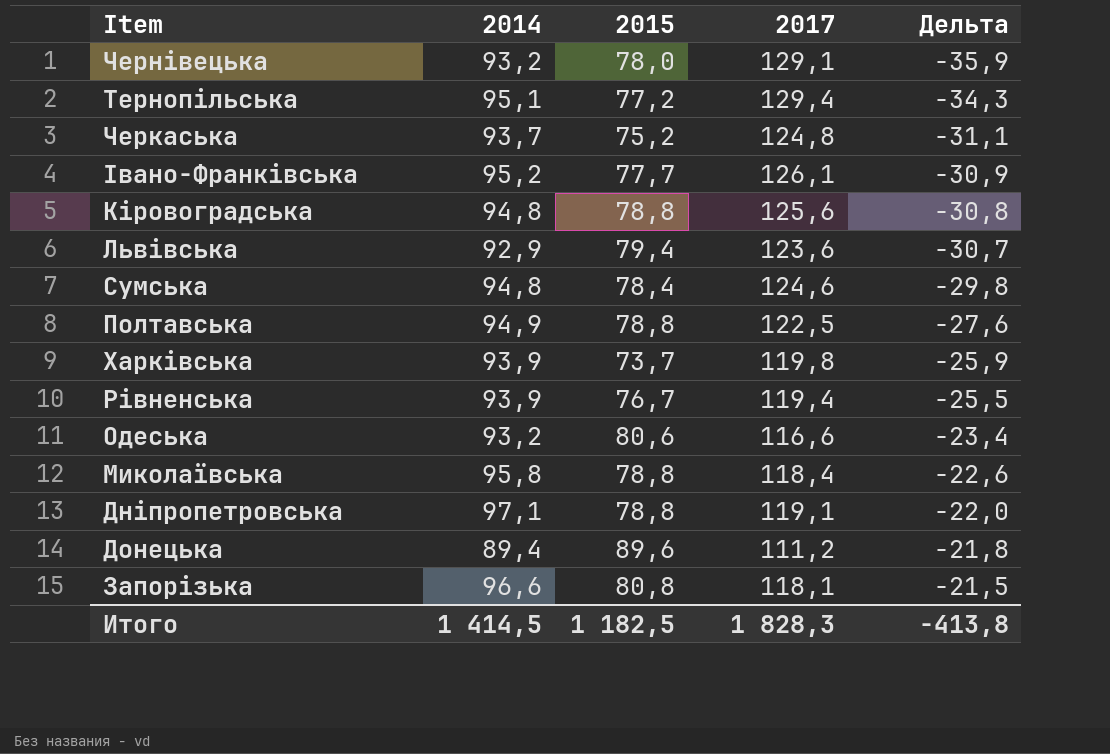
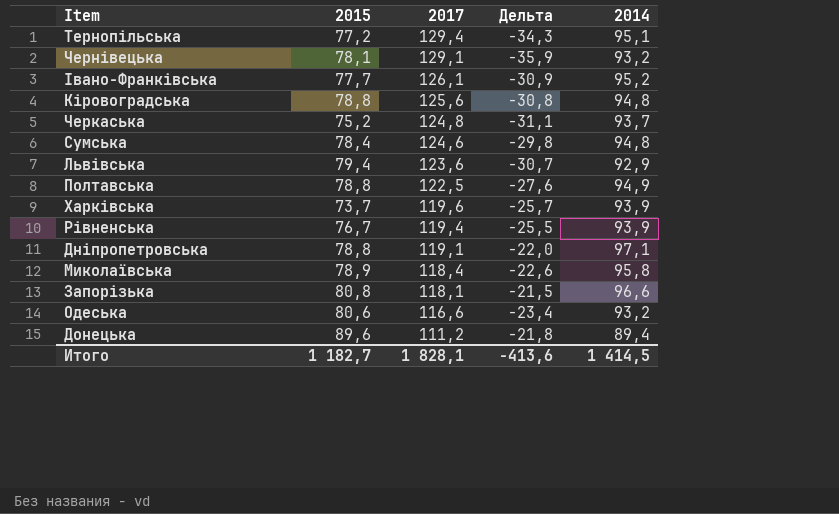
row order: Дельта ascending -> 2017 descending
column 2014 | position: 2 -> 5
Чернівецька | 2015: 78,0 -> 78,1
Харківська | 2017: 119,8 -> 119,6
Харківська | Дельта: -25,9 -> -25,7
Миколаївська | 2015: 78,8 -> 78,9
Итого | 2015: 1 182,5 -> 1 182,7
Итого | 2017: 1 828,3 -> 1 828,1
Итого | Дельта: -413,8 -> -413,6

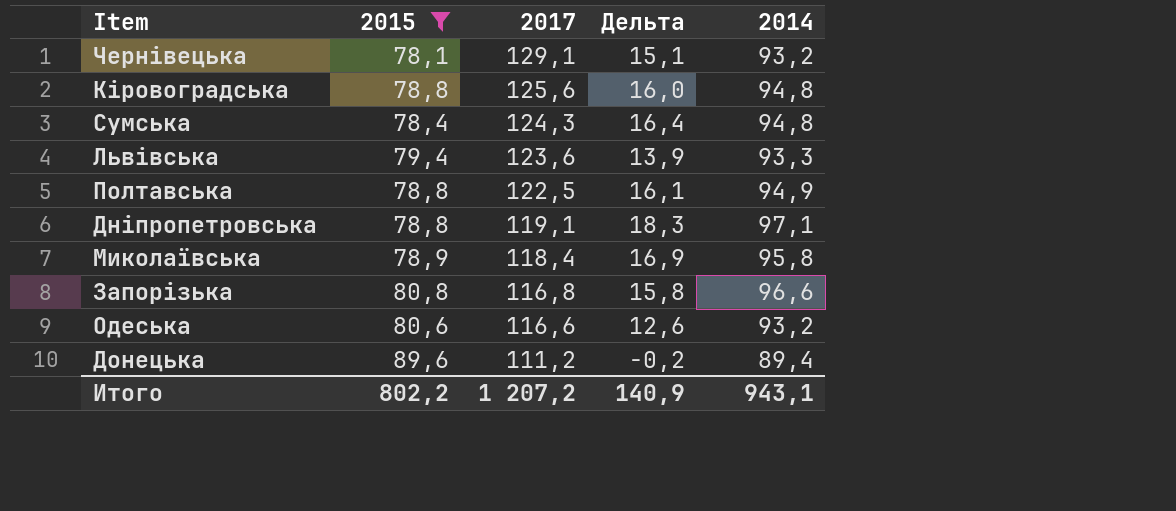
filter: none -> 2015 >= 78,1
column Дельта | formula: [2014] - [2017] -> [2014] - [2015]
Сумська | 2017: 124,6 -> 124,3
Львівська | 2014: 92,9 -> 93,3
Запорізька | 2017: 118,1 -> 116,8
Итого | 2015: 1 182,7 -> 802,2
Итого | 2017: 1 828,1 -> 1 207,2
Итого | Дельта: -413,6 -> 140,9
Итого | 2014: 1 414,5 -> 943,1

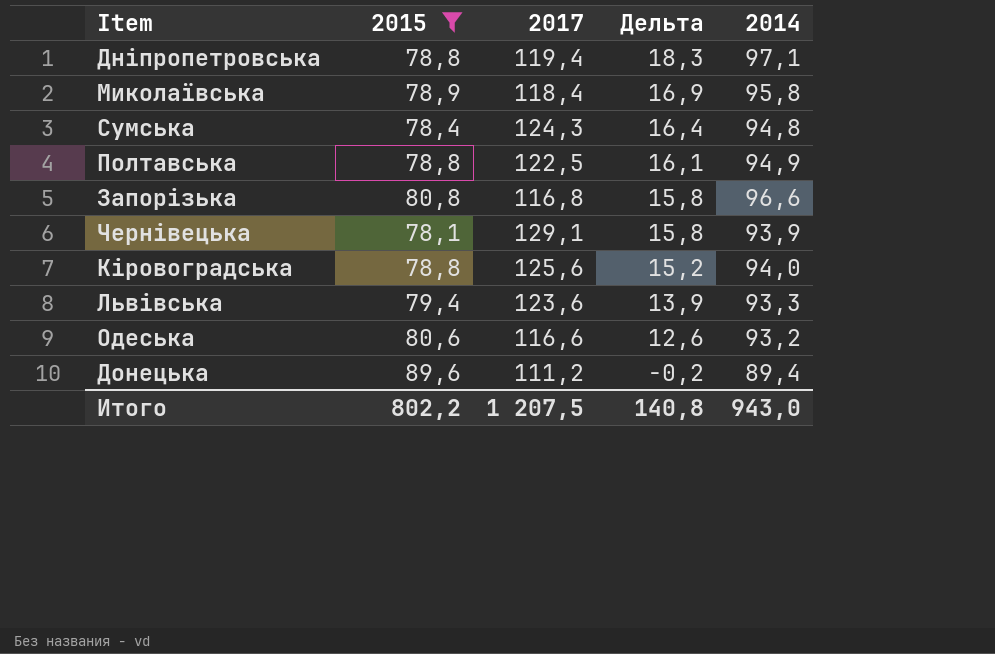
row order: 2017 descending -> Дельта descending
Дніпропетровська | 2017: 119,1 -> 119,4
Чернівецька | Дельта: 15,1 -> 15,8
Чернівецька | 2014: 93,2 -> 93,9
Кіровоградська | Дельта: 16,0 -> 15,2
Кіровоградська | 2014: 94,8 -> 94,0
Итого | 2017: 1 207,2 -> 1 207,5
Итого | Дельта: 140,9 -> 140,8
Итого | 2014: 943,1 -> 943,0

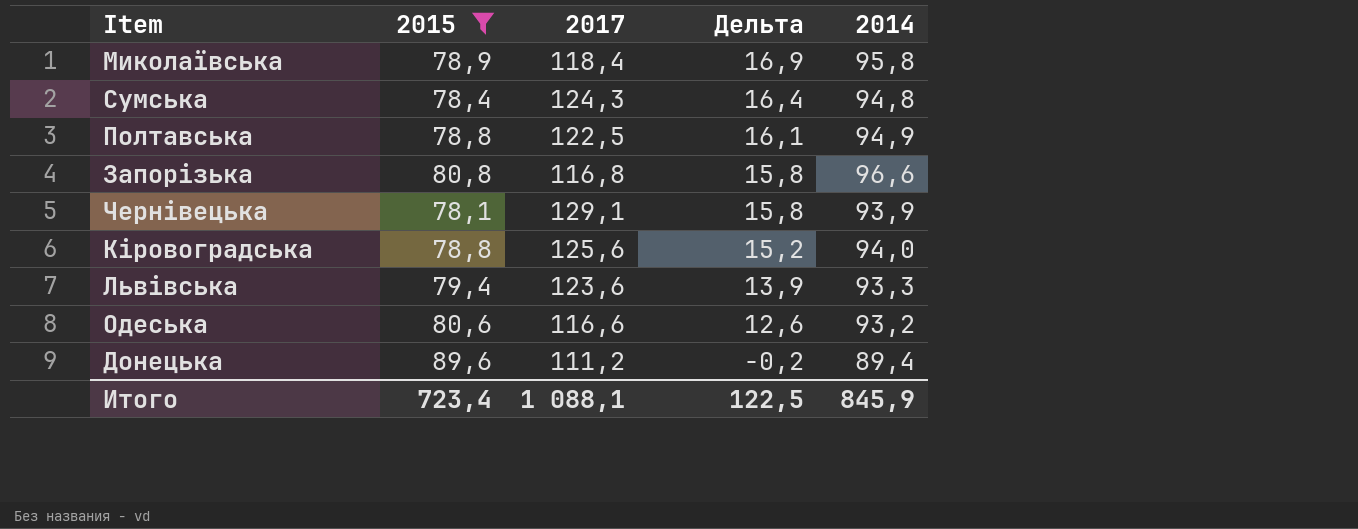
row Дніпропетровська: 78,8 | 119,4 | 18,3 | 97,1 -> none
Итого | 2015: 802,2 -> 723,4
Итого | 2017: 1 207,5 -> 1 088,1
Итого | Дельта: 140,8 -> 122,5
Итого | 2014: 943,0 -> 845,9

